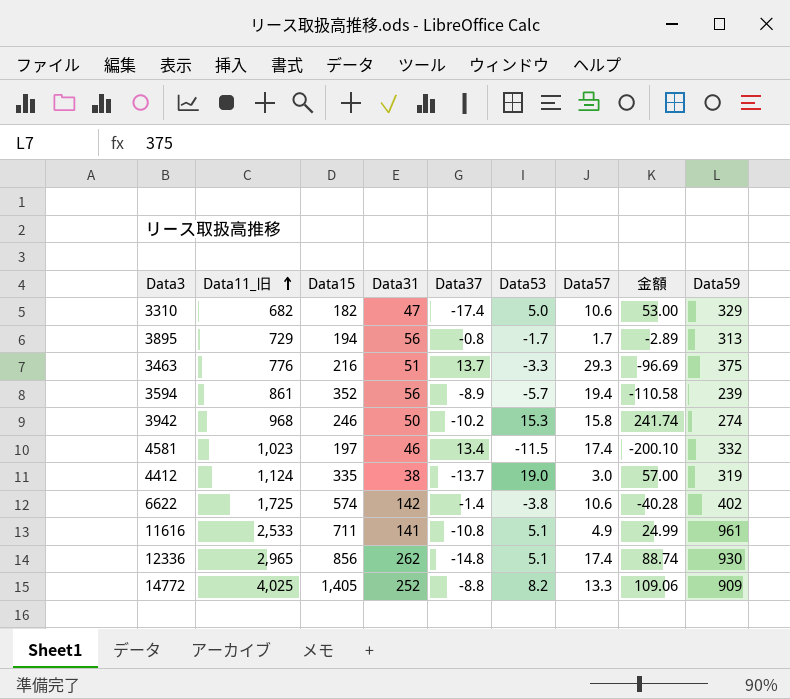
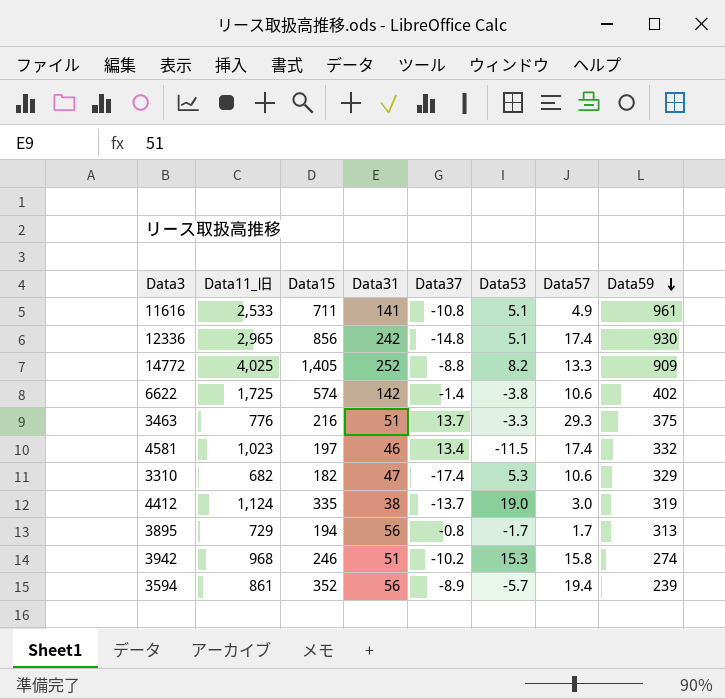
row order: Data11_旧 ascending -> Data59 descending
column 金額 | formula: [Data53] * [Data57] -> none
12336 | Data31: 262 -> 242
3310 | Data53: 5.0 -> 5.3
3942 | Data31: 50 -> 51

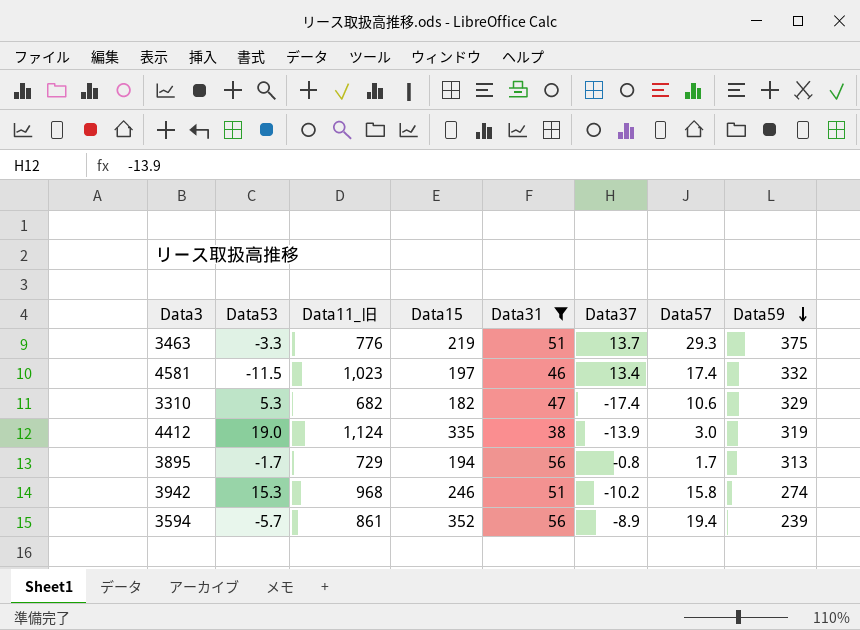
filter: none -> Data31 <= 56
column Data53 | position: 6 -> 2
3463 | Data15: 216 -> 219
4412 | Data37: -13.7 -> -13.9

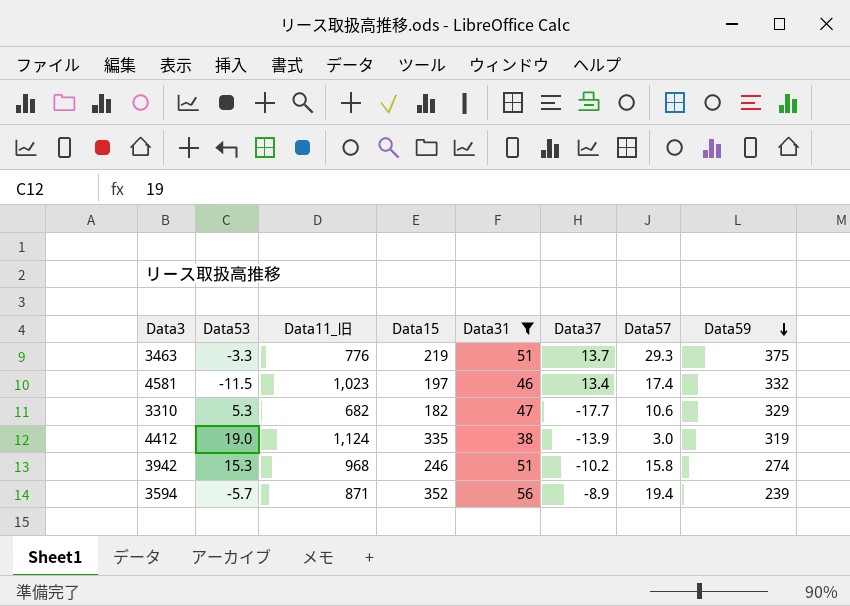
row 3895: -1.7 | 729 | 194 | 56 | -0.8 | 1.7 | 313 -> none
3310 | Data37: -17.4 -> -17.7
3594 | Data11_旧: 861 -> 871

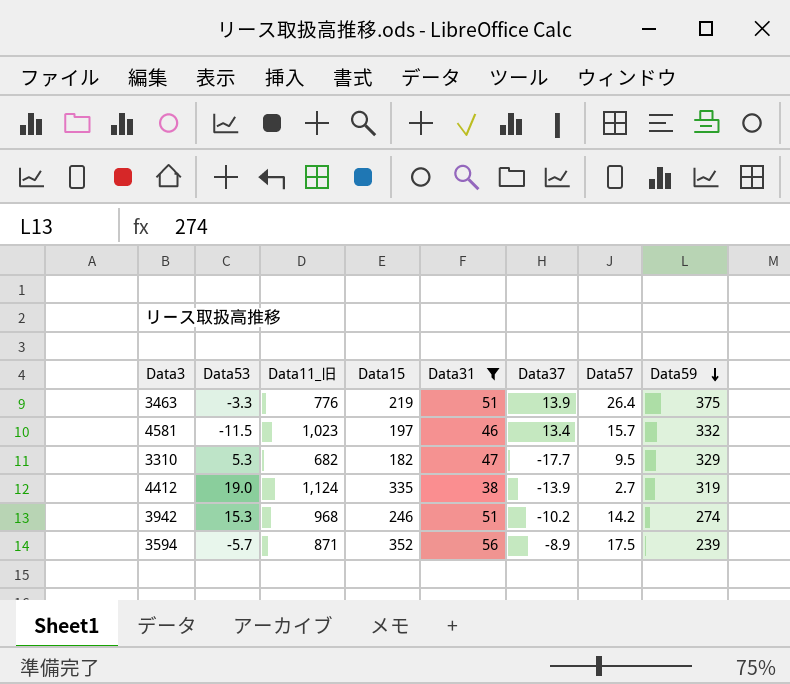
3463 | Data37: 13.7 -> 13.9
3463 | Data57: 29.3 -> 26.4
4581 | Data57: 17.4 -> 15.7
3310 | Data57: 10.6 -> 9.5
4412 | Data57: 3.0 -> 2.7
3942 | Data57: 15.8 -> 14.2
3594 | Data57: 19.4 -> 17.5

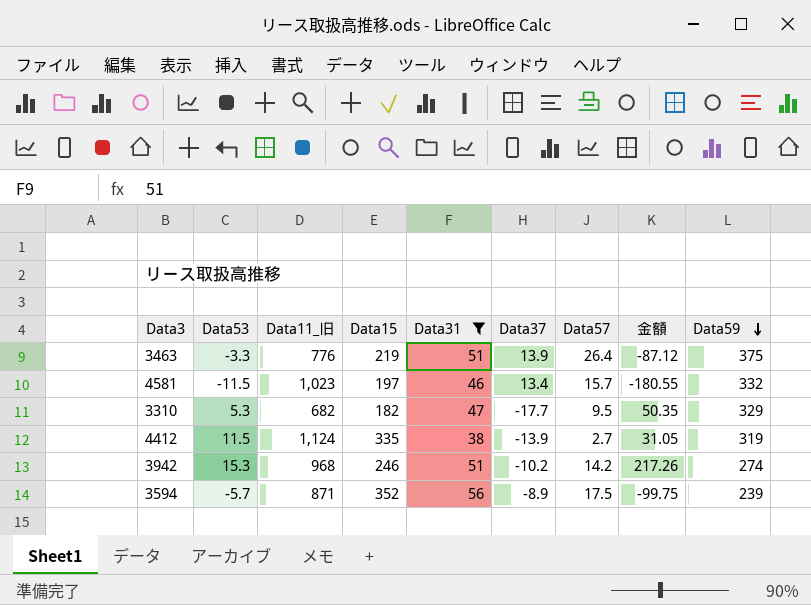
column 金額 | formula: none -> [Data53] * [Data57]
4412 | Data53: 19.0 -> 11.5

